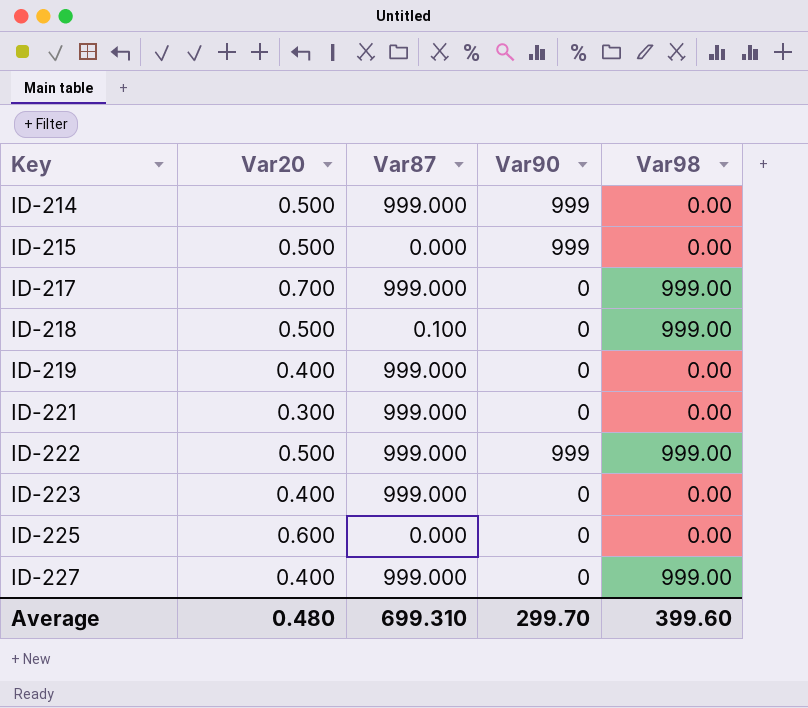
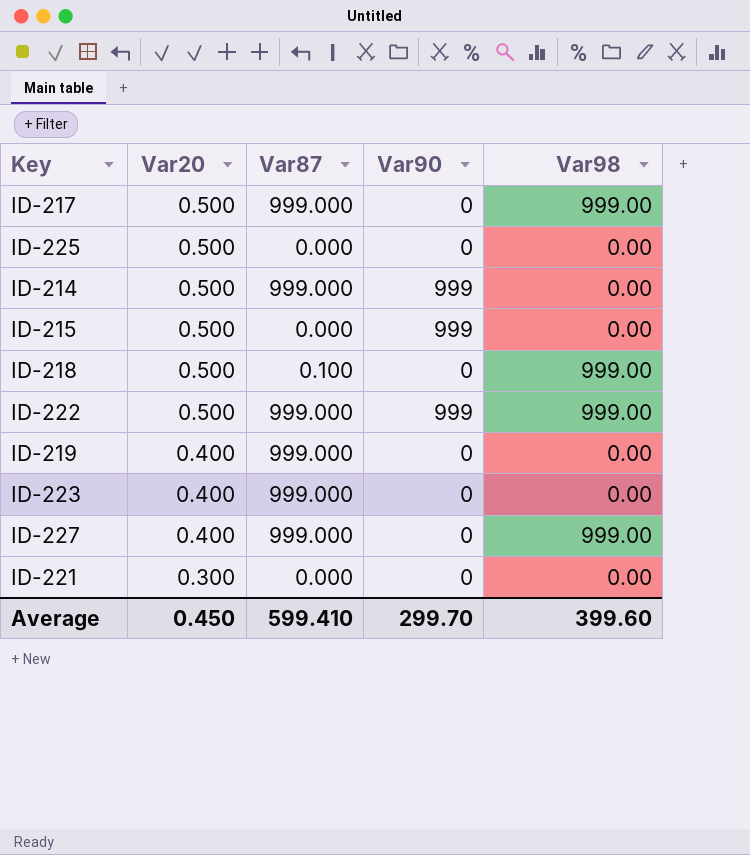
row order: Key ascending -> Var20 descending
ID-217 | Var20: 0.700 -> 0.500
ID-225 | Var20: 0.600 -> 0.500
ID-221 | Var87: 999.000 -> 0.000
Average | Var20: 0.480 -> 0.450
Average | Var87: 699.310 -> 599.410

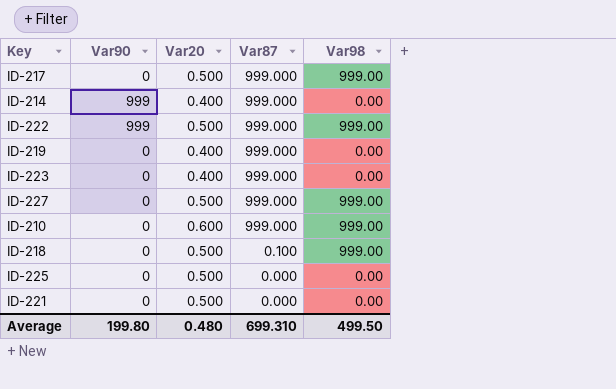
row order: Var20 descending -> Var87 descending
column Var90 | position: 4 -> 2
row ID-215: 0.500 | 0.000 | 999 | 0.00 -> none
ID-214 | Var20: 0.500 -> 0.400
ID-227 | Var20: 0.400 -> 0.500
row ID-210: none -> 0 | 0.600 | 999.000 | 999.00
ID-221 | Var20: 0.300 -> 0.500
Average | Var90: 299.70 -> 199.80
Average | Var20: 0.450 -> 0.480
Average | Var87: 599.410 -> 699.310
Average | Var98: 399.60 -> 499.50

